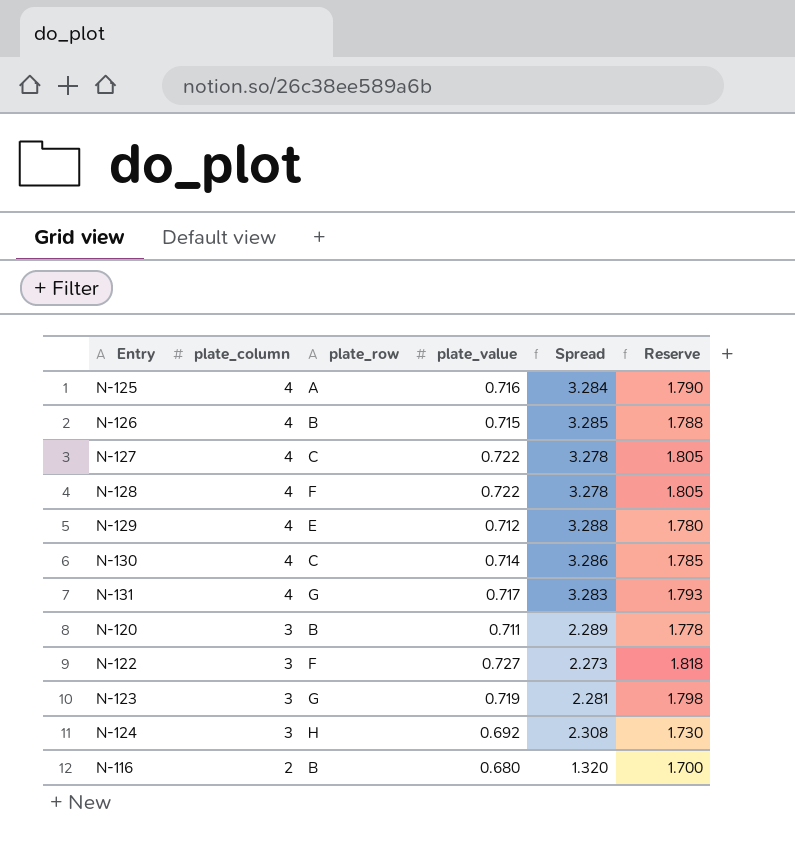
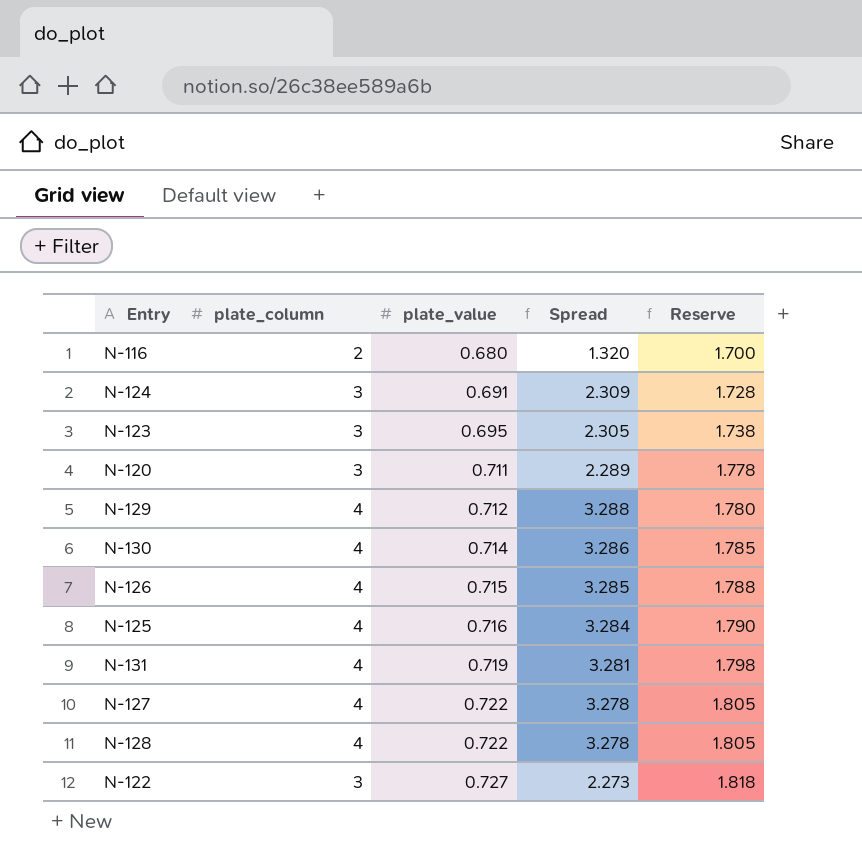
row order: plate_column descending -> plate_value ascending
column plate_row | position: 3 -> none
N-124 | plate_value: 0.692 -> 0.691
N-124 | Spread: 2.308 -> 2.309
N-124 | Reserve: 1.730 -> 1.728
N-123 | plate_value: 0.719 -> 0.695
N-123 | Spread: 2.281 -> 2.305
N-123 | Reserve: 1.798 -> 1.738
N-131 | plate_value: 0.717 -> 0.719
N-131 | Spread: 3.283 -> 3.281
N-131 | Reserve: 1.793 -> 1.798

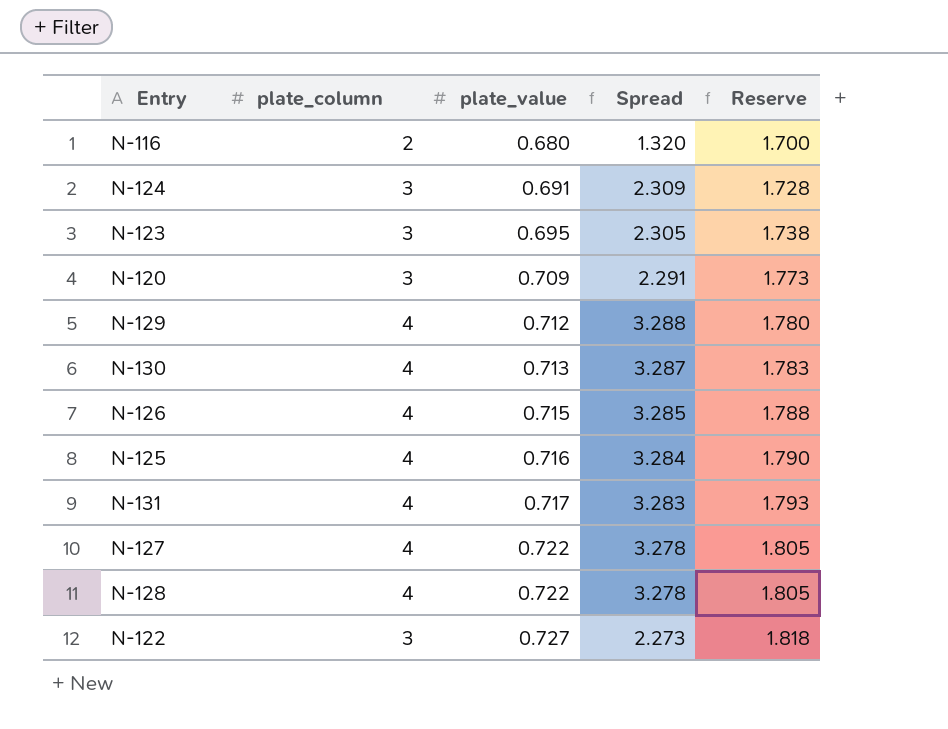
N-120 | plate_value: 0.711 -> 0.709
N-120 | Spread: 2.289 -> 2.291
N-120 | Reserve: 1.778 -> 1.773
N-130 | plate_value: 0.714 -> 0.713
N-130 | Spread: 3.286 -> 3.287
N-130 | Reserve: 1.785 -> 1.783
N-131 | plate_value: 0.719 -> 0.717
N-131 | Spread: 3.281 -> 3.283
N-131 | Reserve: 1.798 -> 1.793

